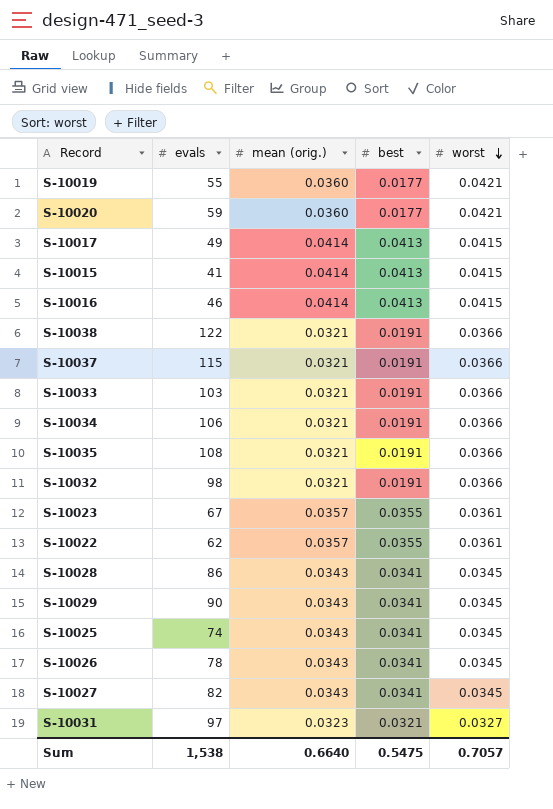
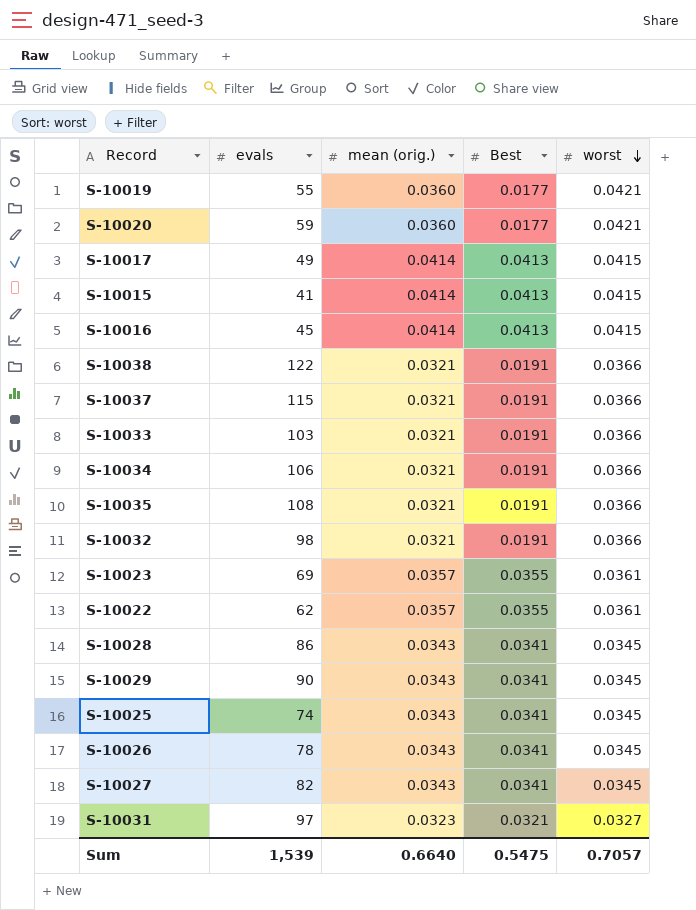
column name: best -> Best
S-10016 | evals: 46 -> 45
S-10023 | evals: 67 -> 69
Sum | evals: 1,538 -> 1,539

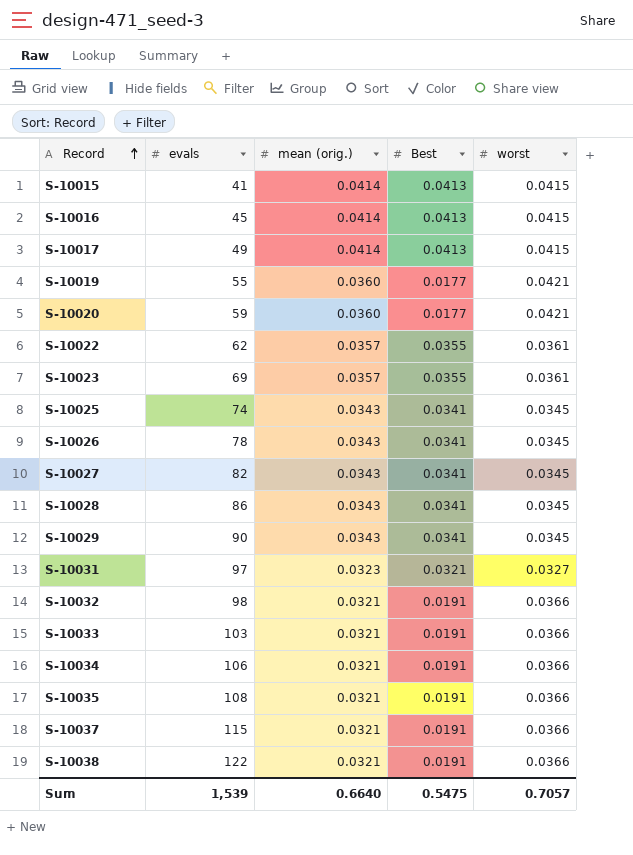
row order: worst descending -> Record ascending

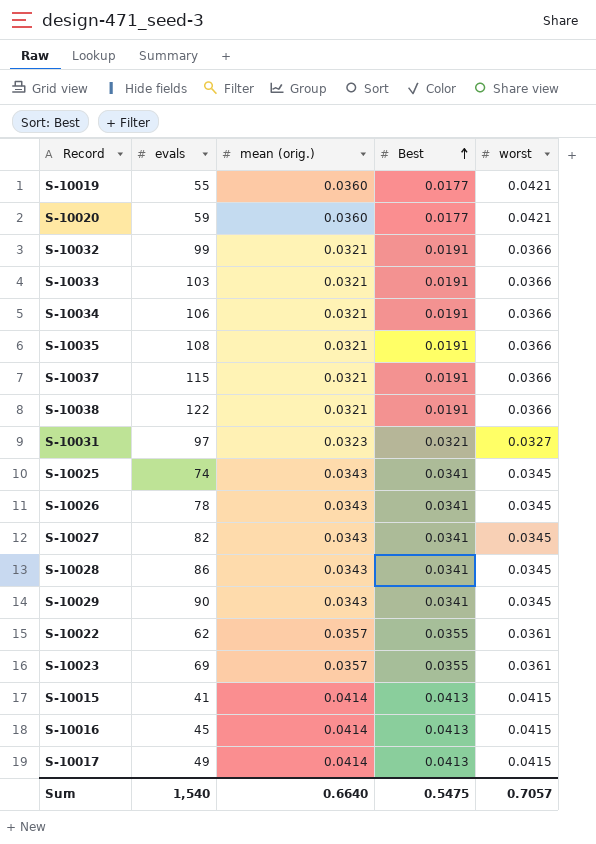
row order: Record ascending -> Best ascending
S-10032 | evals: 98 -> 99
Sum | evals: 1,539 -> 1,540

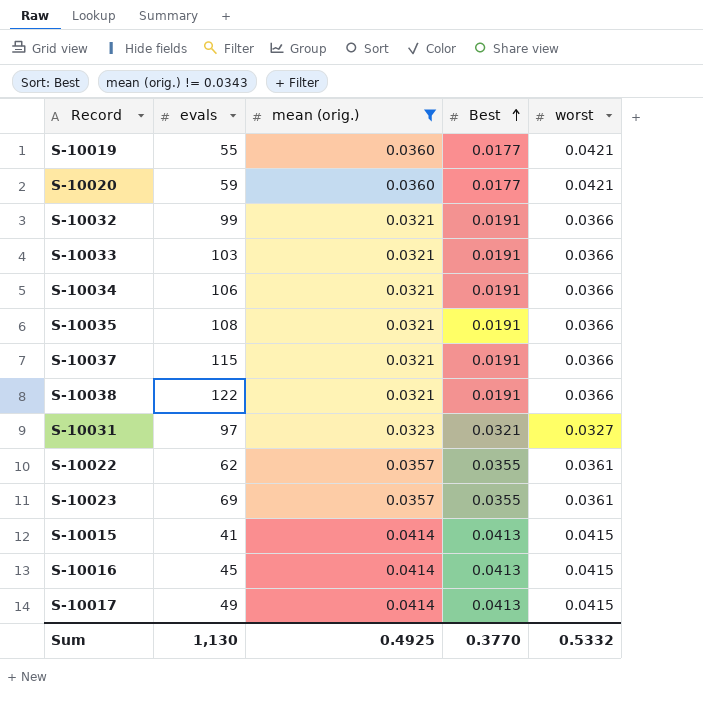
filter: none -> mean (orig.) != 0.0343
Sum | evals: 1,540 -> 1,130
Sum | mean (orig.): 0.6640 -> 0.4925
Sum | Best: 0.5475 -> 0.3770
Sum | worst: 0.7057 -> 0.5332

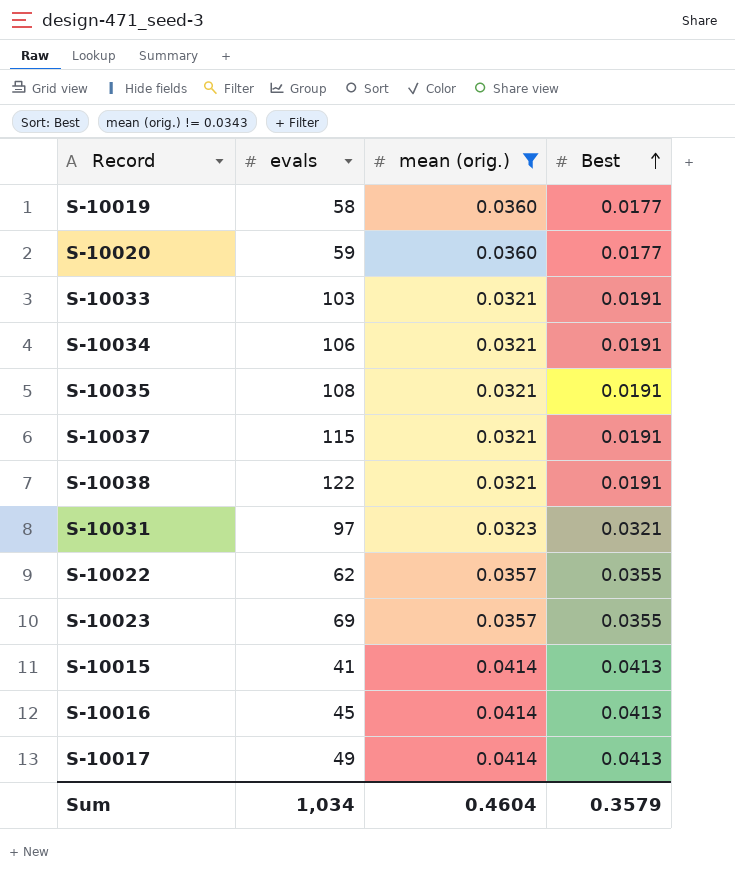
column worst | position: 5 -> none
row S-10032: 99 | 0.0321 | 0.0191 | 0.0366 -> none
S-10019 | evals: 55 -> 58
Sum | evals: 1,130 -> 1,034
Sum | mean (orig.): 0.4925 -> 0.4604
Sum | Best: 0.3770 -> 0.3579

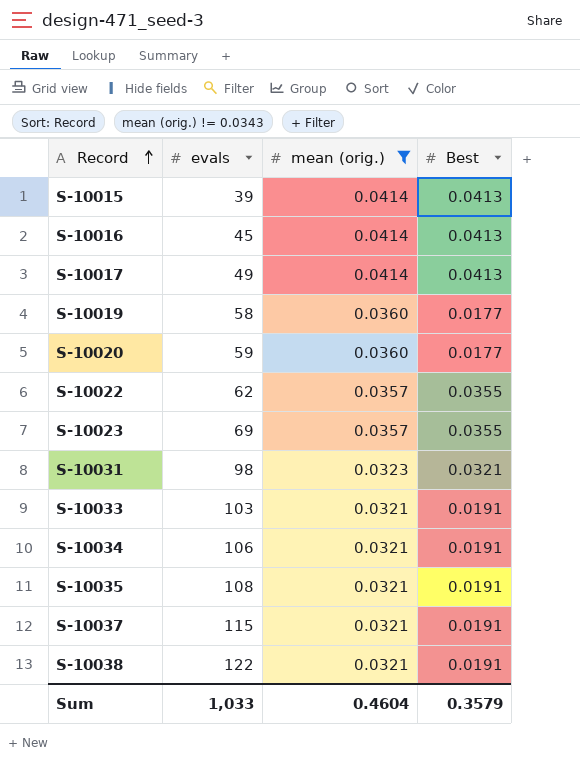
row order: Best ascending -> Record ascending
S-10015 | evals: 41 -> 39
S-10031 | evals: 97 -> 98
Sum | evals: 1,034 -> 1,033

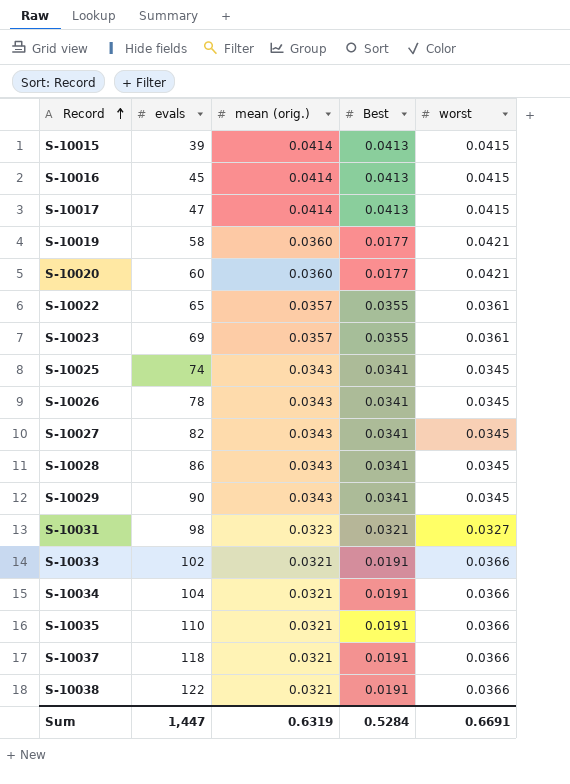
filter: mean (orig.) != 0.0343 -> none
column worst | position: none -> 5
S-10017 | evals: 49 -> 47
S-10020 | evals: 59 -> 60
S-10022 | evals: 62 -> 65
S-10033 | evals: 103 -> 102
S-10034 | evals: 106 -> 104
S-10035 | evals: 108 -> 110
S-10037 | evals: 115 -> 118
Sum | evals: 1,033 -> 1,447
Sum | mean (orig.): 0.4604 -> 0.6319
Sum | Best: 0.3579 -> 0.5284

